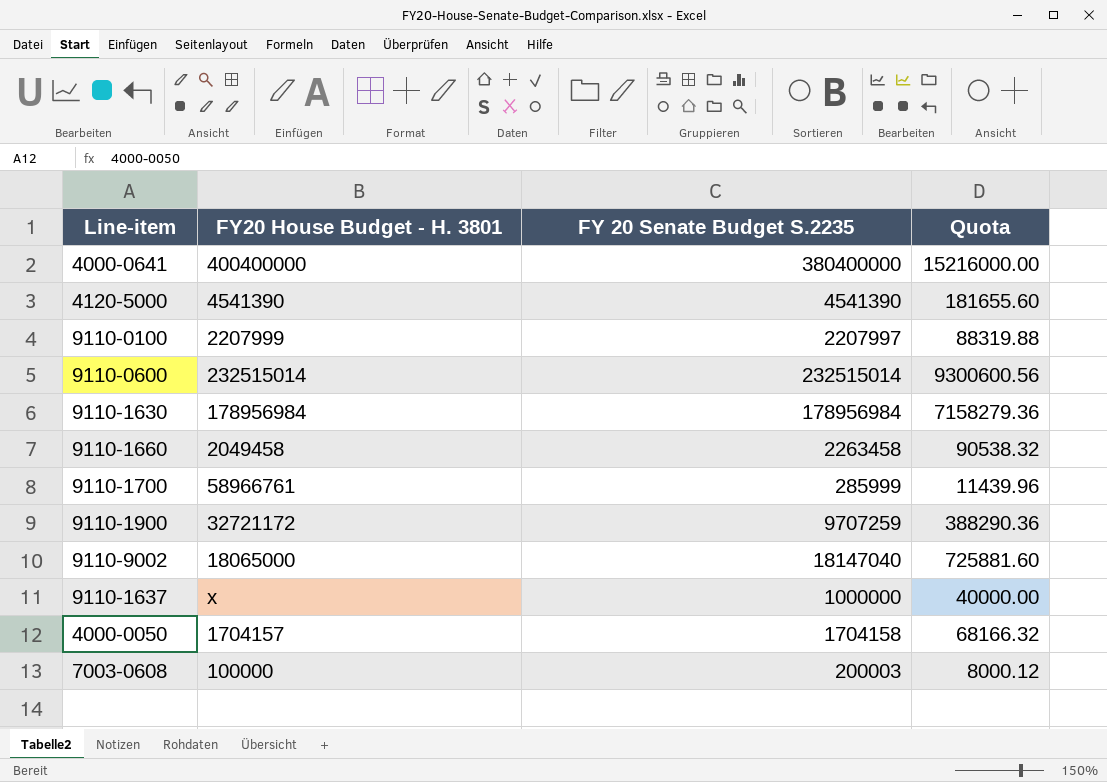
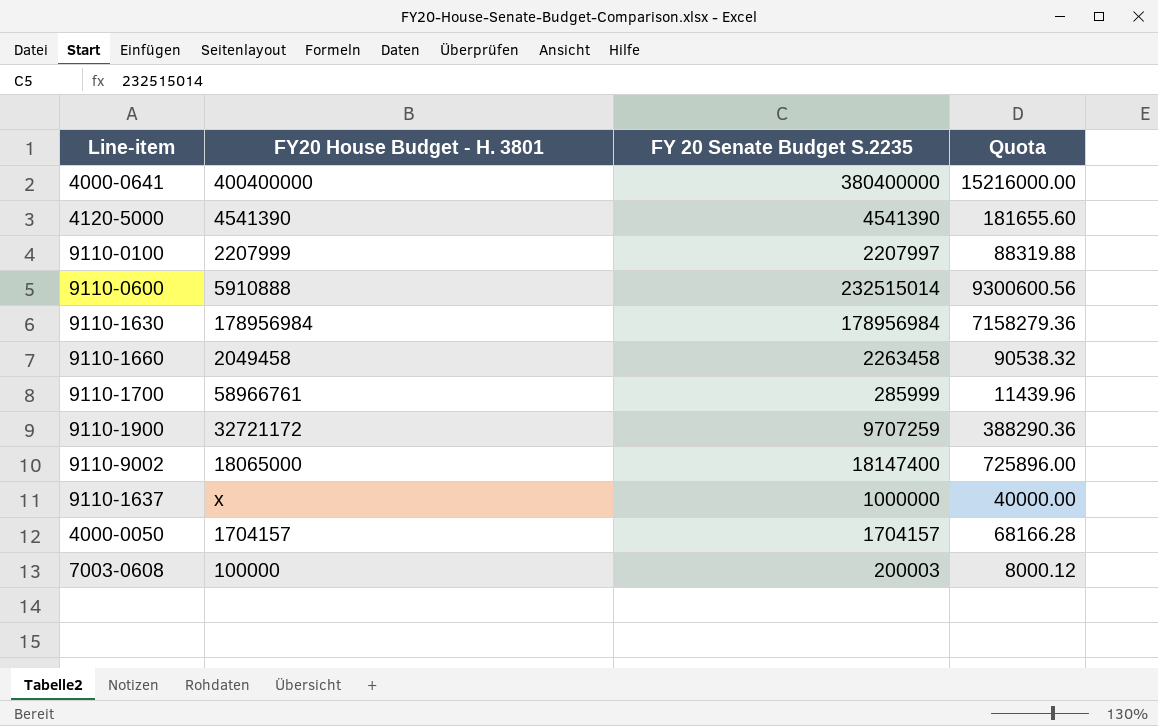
9110-0600 | FY20 House Budget - H. 3801: 232515014 -> 5910888
9110-9002 | FY 20 Senate Budget S.2235: 18147040 -> 18147400
9110-9002 | Quota: 725881.60 -> 725896.00
4000-0050 | FY 20 Senate Budget S.2235: 1704158 -> 1704157
4000-0050 | Quota: 68166.32 -> 68166.28

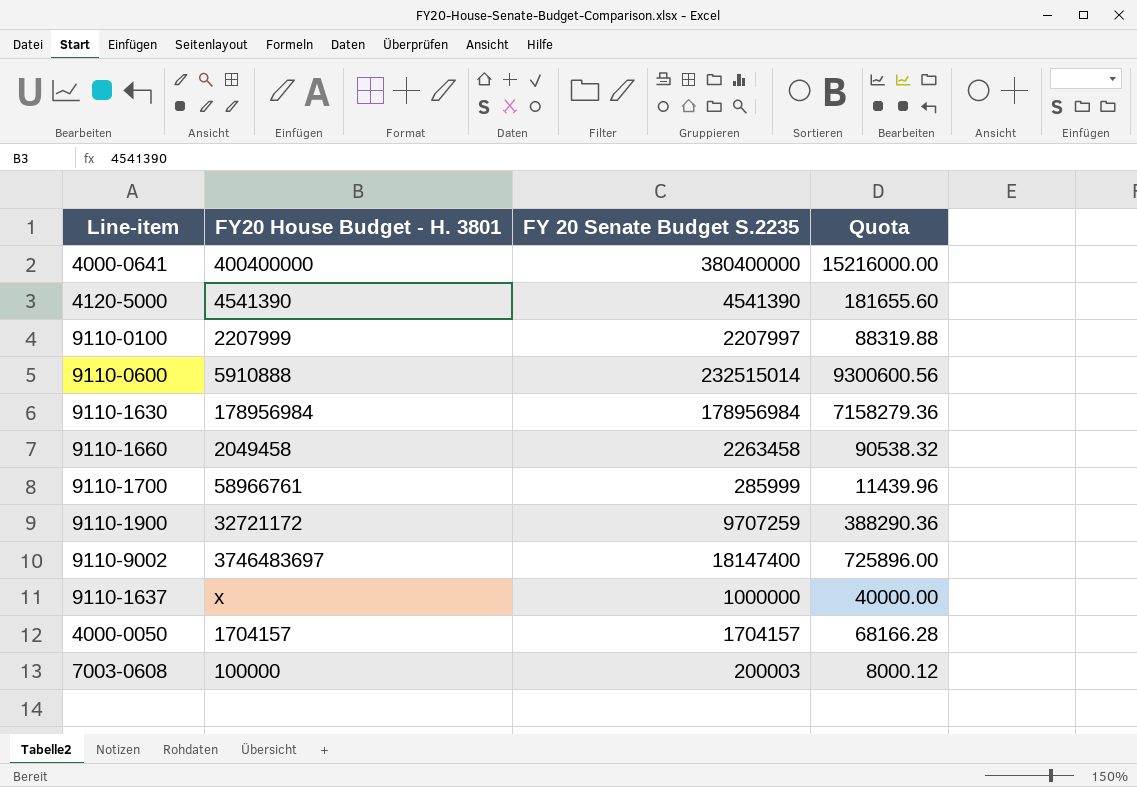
9110-9002 | FY20 House Budget - H. 3801: 18065000 -> 3746483697

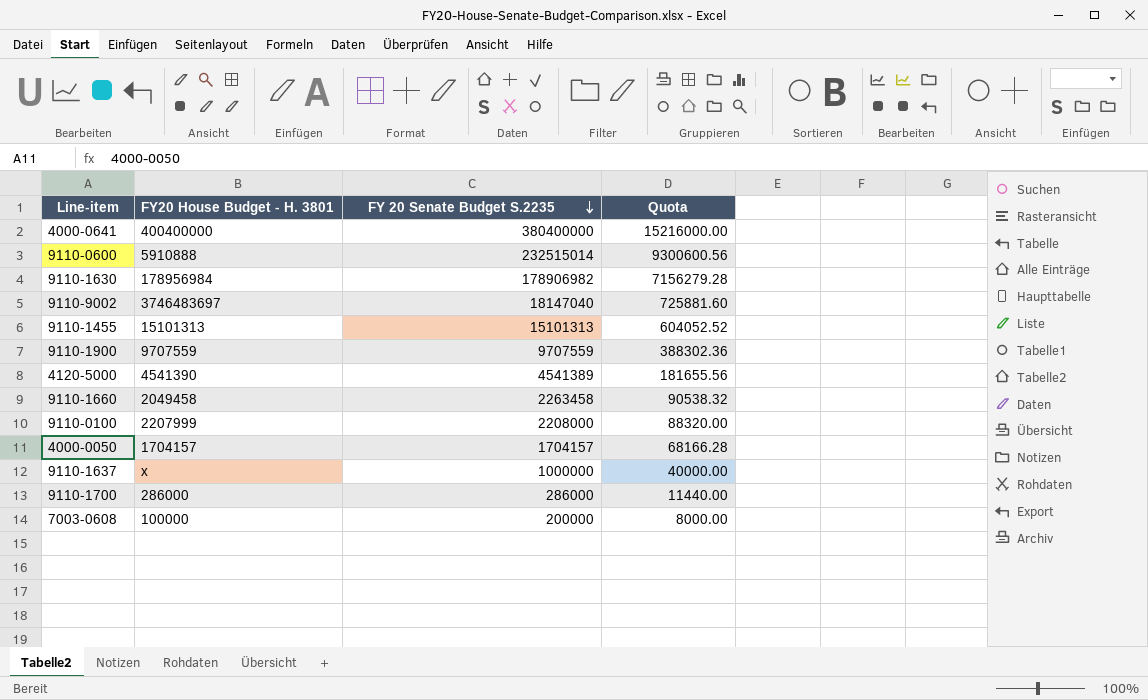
row order: none -> FY 20 Senate Budget S.2235 descending
9110-1630 | FY 20 Senate Budget S.2235: 178956984 -> 178906982
9110-1630 | Quota: 7158279.36 -> 7156279.28
9110-9002 | FY 20 Senate Budget S.2235: 18147400 -> 18147040
9110-9002 | Quota: 725896.00 -> 725881.60
row 9110-1455: none -> 15101313 | 15101313 | 604052.52
9110-1900 | FY20 House Budget - H. 3801: 32721172 -> 9707559
9110-1900 | FY 20 Senate Budget S.2235: 9707259 -> 9707559
9110-1900 | Quota: 388290.36 -> 388302.36
4120-5000 | FY 20 Senate Budget S.2235: 4541390 -> 4541389
4120-5000 | Quota: 181655.60 -> 181655.56
9110-0100 | FY 20 Senate Budget S.2235: 2207997 -> 2208000
9110-0100 | Quota: 88319.88 -> 88320.00
9110-1700 | FY20 House Budget - H. 3801: 58966761 -> 286000
9110-1700 | FY 20 Senate Budget S.2235: 285999 -> 286000
9110-1700 | Quota: 11439.96 -> 11440.00
7003-0608 | FY 20 Senate Budget S.2235: 200003 -> 200000
7003-0608 | Quota: 8000.12 -> 8000.00

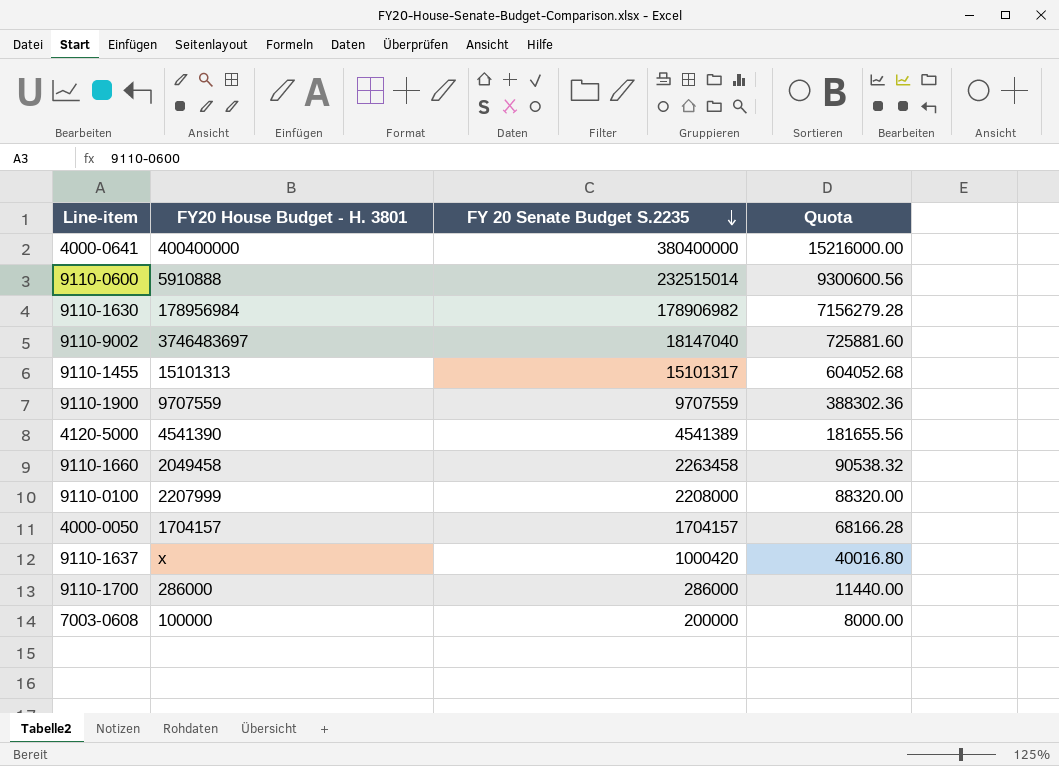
9110-1455 | FY 20 Senate Budget S.2235: 15101313 -> 15101317
9110-1455 | Quota: 604052.52 -> 604052.68
9110-1637 | FY 20 Senate Budget S.2235: 1000000 -> 1000420
9110-1637 | Quota: 40000.00 -> 40016.80

